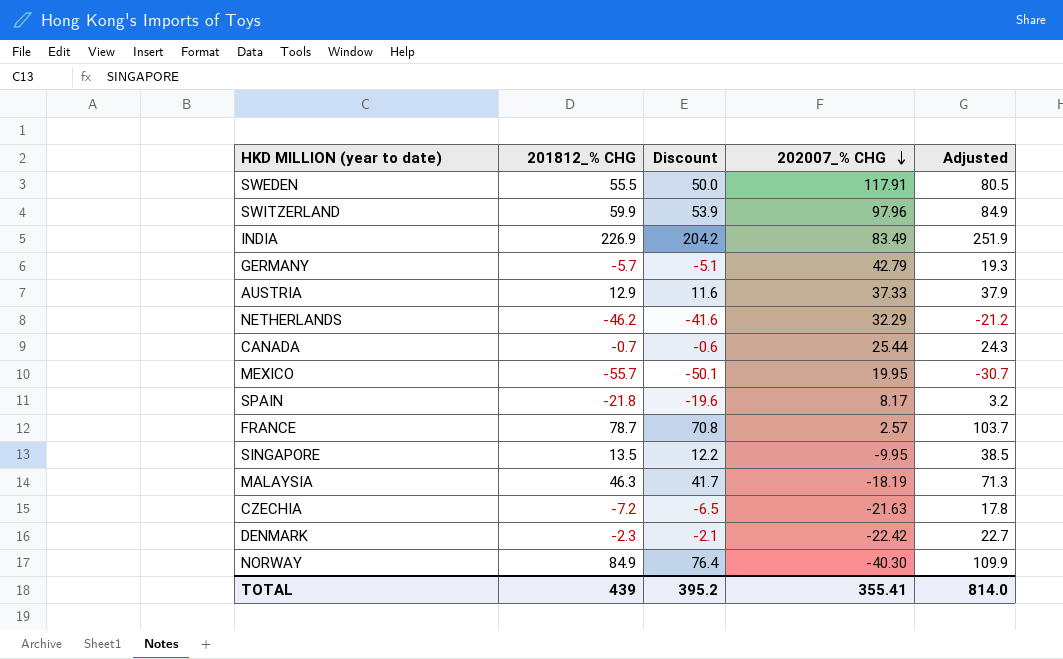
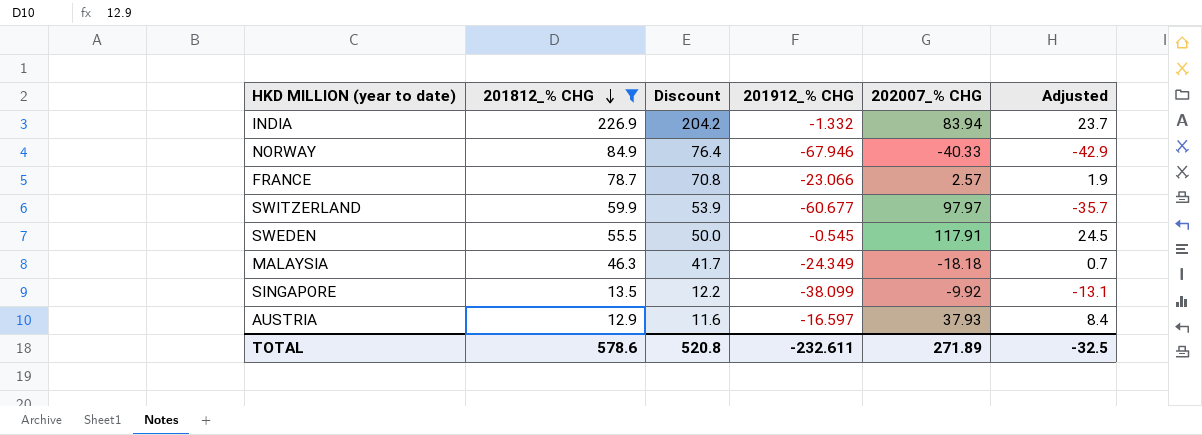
filter: none -> 201812_% CHG >= 12.9
row order: 202007_% CHG descending -> 201812_% CHG descending
column 201912_% CHG | position: none -> 4
column Adjusted | formula: [201812_% CHG] + 25 -> [201912_% CHG] + 25
INDIA | 202007_% CHG: 83.49 -> 83.94
NORWAY | 202007_% CHG: -40.30 -> -40.33
SWITZERLAND | 202007_% CHG: 97.96 -> 97.97
MALAYSIA | 202007_% CHG: -18.19 -> -18.18
SINGAPORE | 202007_% CHG: -9.95 -> -9.92
AUSTRIA | 202007_% CHG: 37.33 -> 37.93
TOTAL | 201812_% CHG: 439 -> 578.6
TOTAL | Discount: 395.2 -> 520.8
TOTAL | 202007_% CHG: 355.41 -> 271.89
TOTAL | Adjusted: 814.0 -> -32.5

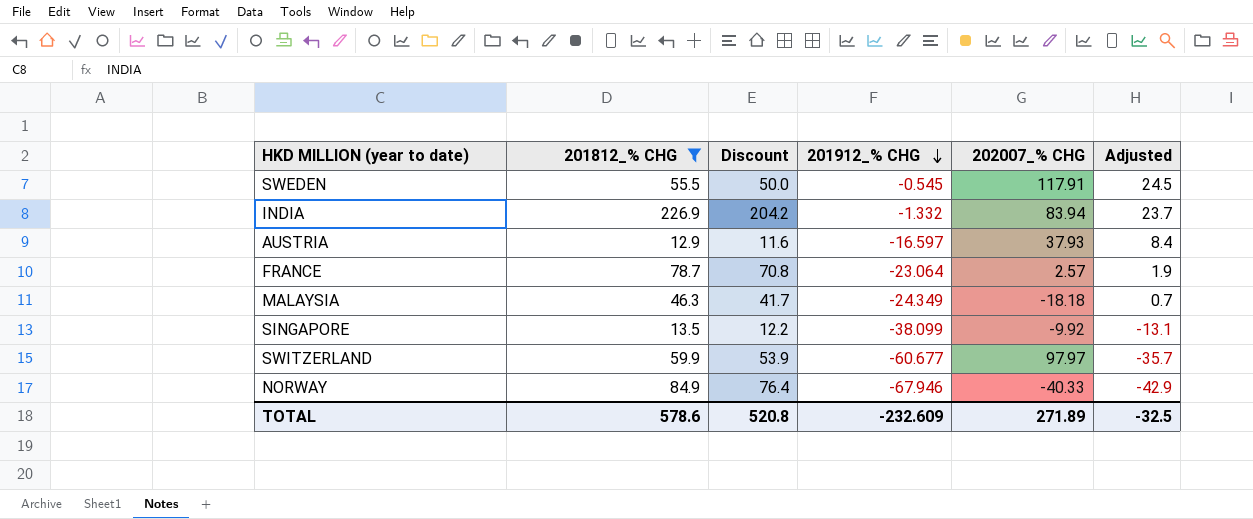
row order: 201812_% CHG descending -> 201912_% CHG descending
FRANCE | 201912_% CHG: -23.066 -> -23.064
TOTAL | 201912_% CHG: -232.611 -> -232.609

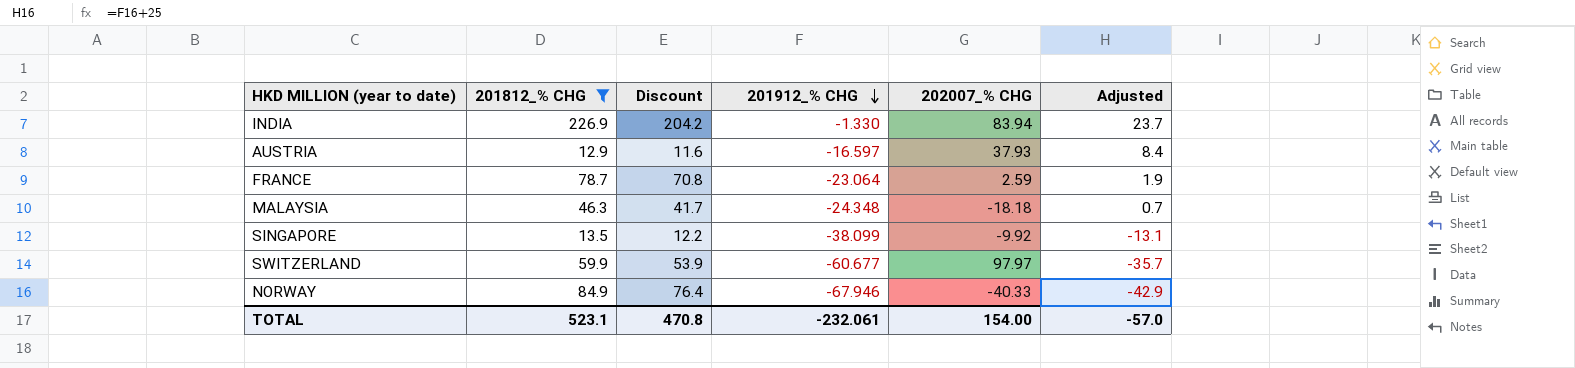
row SWEDEN: 55.5 | 50.0 | -0.545 | 117.91 | 24.5 -> none
INDIA | 201912_% CHG: -1.332 -> -1.330
FRANCE | 202007_% CHG: 2.57 -> 2.59
MALAYSIA | 201912_% CHG: -24.349 -> -24.348
TOTAL | 201812_% CHG: 578.6 -> 523.1
TOTAL | Discount: 520.8 -> 470.8
TOTAL | 201912_% CHG: -232.609 -> -232.061
TOTAL | 202007_% CHG: 271.89 -> 154.00
TOTAL | Adjusted: -32.5 -> -57.0

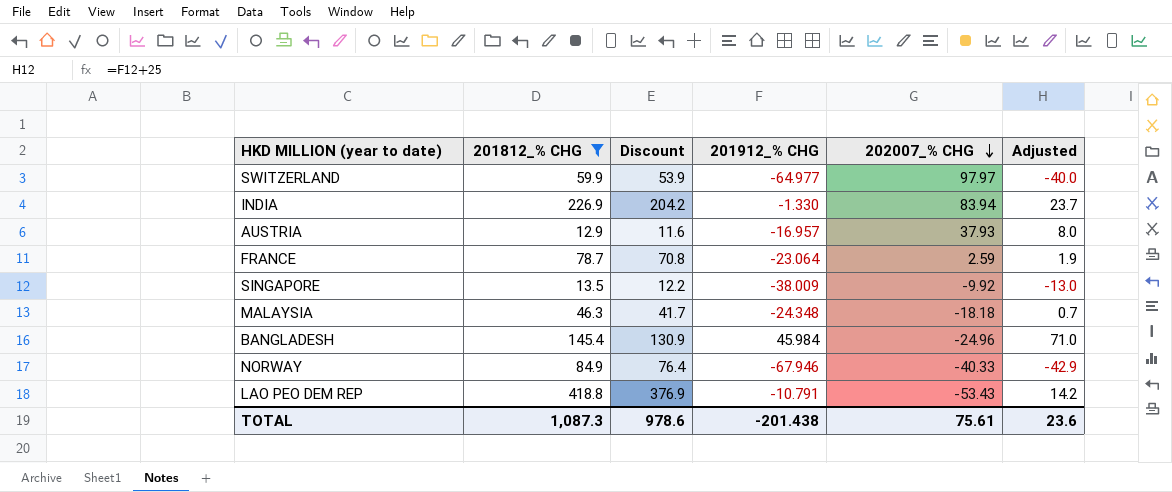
row order: 201912_% CHG descending -> 202007_% CHG descending
SWITZERLAND | 201912_% CHG: -60.677 -> -64.977
SWITZERLAND | Adjusted: -35.7 -> -40.0
AUSTRIA | 201912_% CHG: -16.597 -> -16.957
AUSTRIA | Adjusted: 8.4 -> 8.0
SINGAPORE | 201912_% CHG: -38.099 -> -38.009
SINGAPORE | Adjusted: -13.1 -> -13.0
row BANGLADESH: none -> 145.4 | 130.9 | 45.984 | -24.96 | 71.0
row LAO PEO DEM REP: none -> 418.8 | 376.9 | -10.791 | -53.43 | 14.2
TOTAL | 201812_% CHG: 523.1 -> 1,087.3
TOTAL | Discount: 470.8 -> 978.6
TOTAL | 201912_% CHG: -232.061 -> -201.438
TOTAL | 202007_% CHG: 154.00 -> 75.61
TOTAL | Adjusted: -57.0 -> 23.6

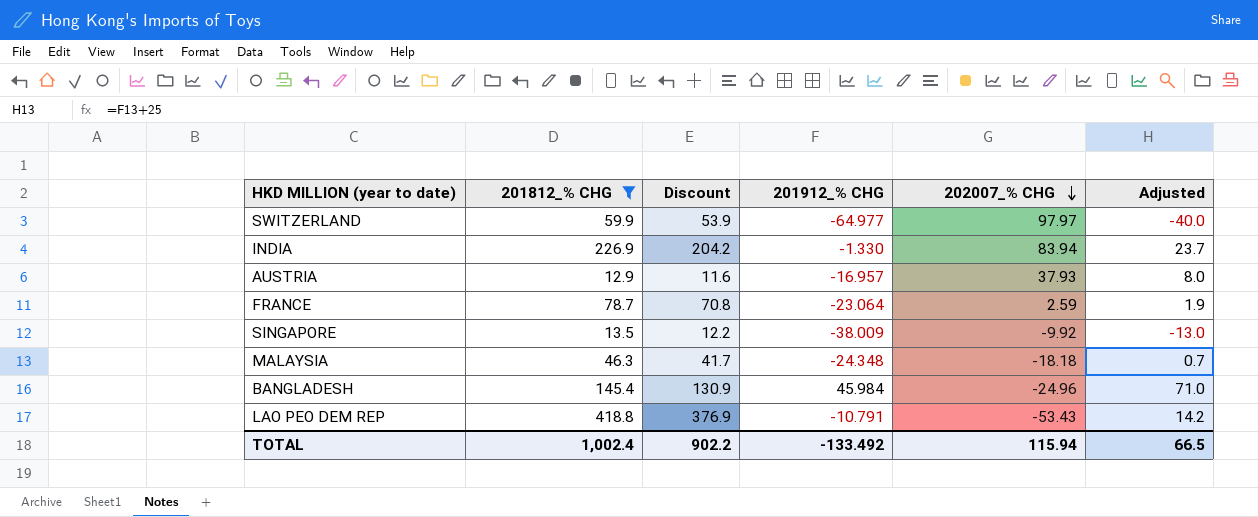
row NORWAY: 84.9 | 76.4 | -67.946 | -40.33 | -42.9 -> none
TOTAL | 201812_% CHG: 1,087.3 -> 1,002.4
TOTAL | Discount: 978.6 -> 902.2
TOTAL | 201912_% CHG: -201.438 -> -133.492
TOTAL | 202007_% CHG: 75.61 -> 115.94
TOTAL | Adjusted: 23.6 -> 66.5

